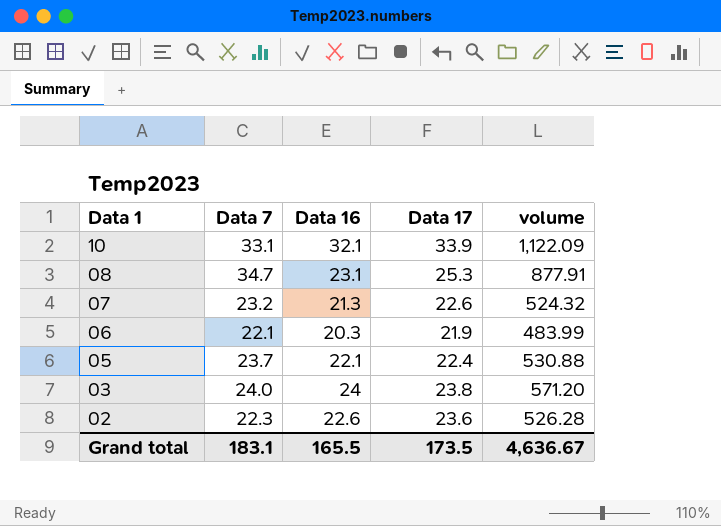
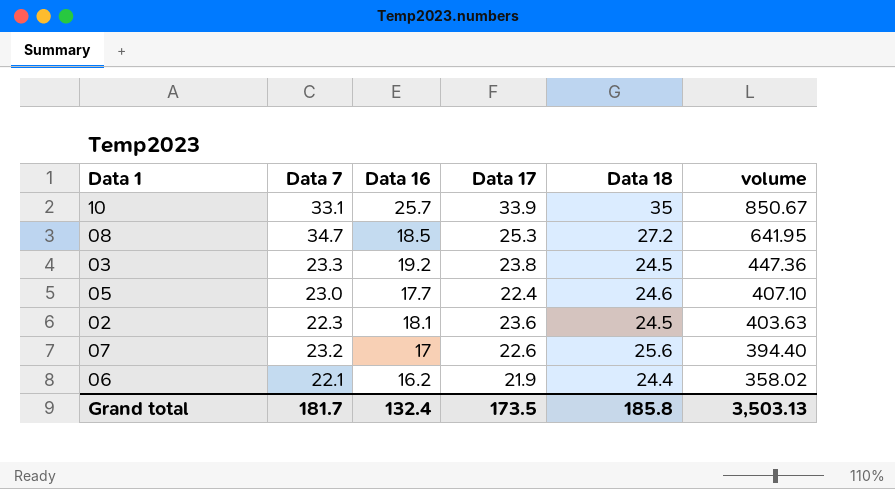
row order: Data 1 descending -> volume descending
column Data 18 | position: none -> 5
column volume | formula: [Data 7] * [Data 17] -> [Data 7] * [Data 16]
10 | Data 16: 32.1 -> 25.7
08 | Data 16: 23.1 -> 18.5
03 | Data 7: 24.0 -> 23.3
03 | Data 16: 24 -> 19.2
05 | Data 7: 23.7 -> 23.0
05 | Data 16: 22.1 -> 17.7
02 | Data 16: 22.6 -> 18.1
07 | Data 16: 21.3 -> 17
06 | Data 16: 20.3 -> 16.2
Grand total | Data 7: 183.1 -> 181.7
Grand total | Data 16: 165.5 -> 132.4
Grand total | volume: 4,636.67 -> 3,503.13

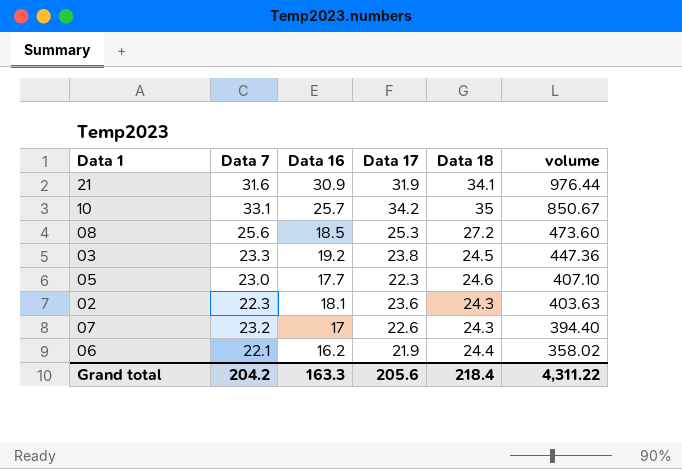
row 21: none -> 31.6 | 30.9 | 31.9 | 34.1 | 976.44
10 | Data 17: 33.9 -> 34.2
08 | Data 7: 34.7 -> 25.6
08 | volume: 641.95 -> 473.60
05 | Data 17: 22.4 -> 22.3
02 | Data 18: 24.5 -> 24.3
07 | Data 18: 25.6 -> 24.3
Grand total | Data 7: 181.7 -> 204.2
Grand total | Data 16: 132.4 -> 163.3
Grand total | Data 17: 173.5 -> 205.6
Grand total | Data 18: 185.8 -> 218.4
Grand total | volume: 3,503.13 -> 4,311.22

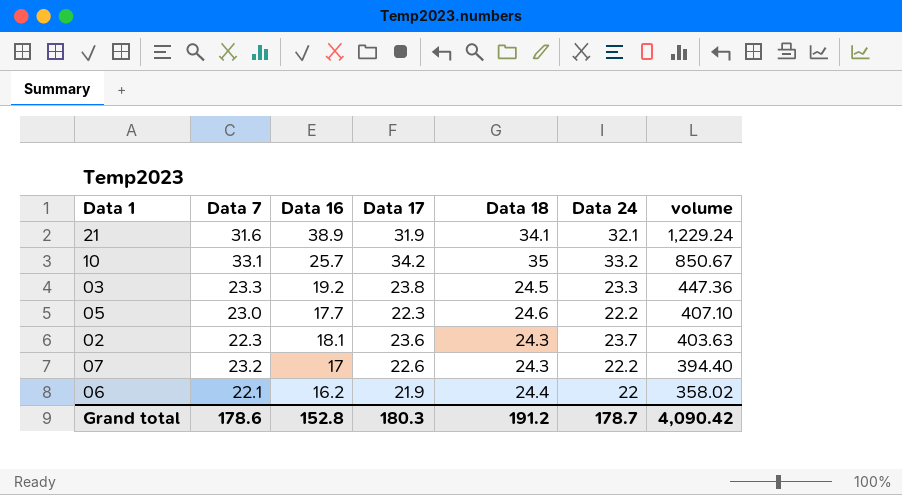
column Data 24 | position: none -> 6
row 08: 25.6 | 18.5 | 25.3 | 27.2 | 473.60 -> none
21 | Data 16: 30.9 -> 38.9
21 | volume: 976.44 -> 1,229.24
Grand total | Data 7: 204.2 -> 178.6
Grand total | Data 16: 163.3 -> 152.8
Grand total | Data 17: 205.6 -> 180.3
Grand total | Data 18: 218.4 -> 191.2
Grand total | volume: 4,311.22 -> 4,090.42

